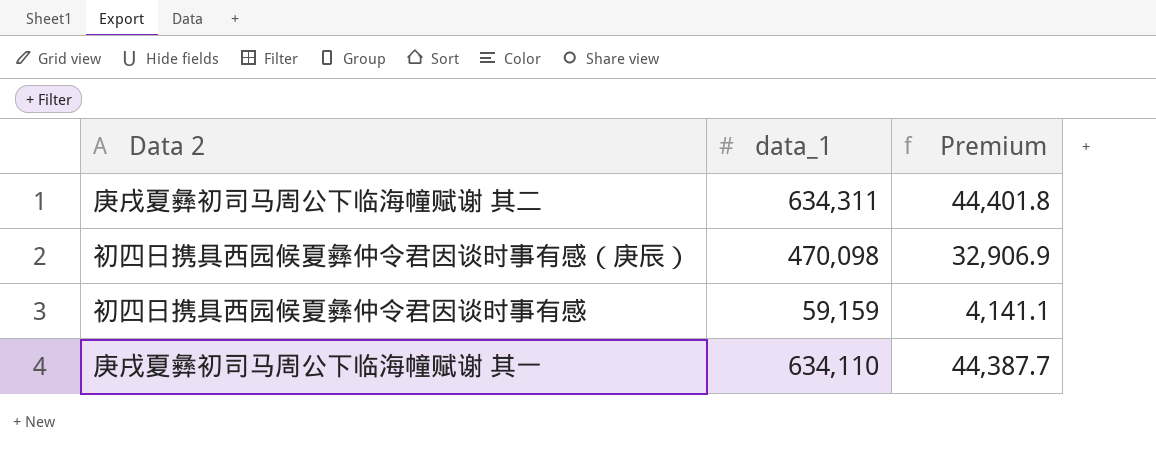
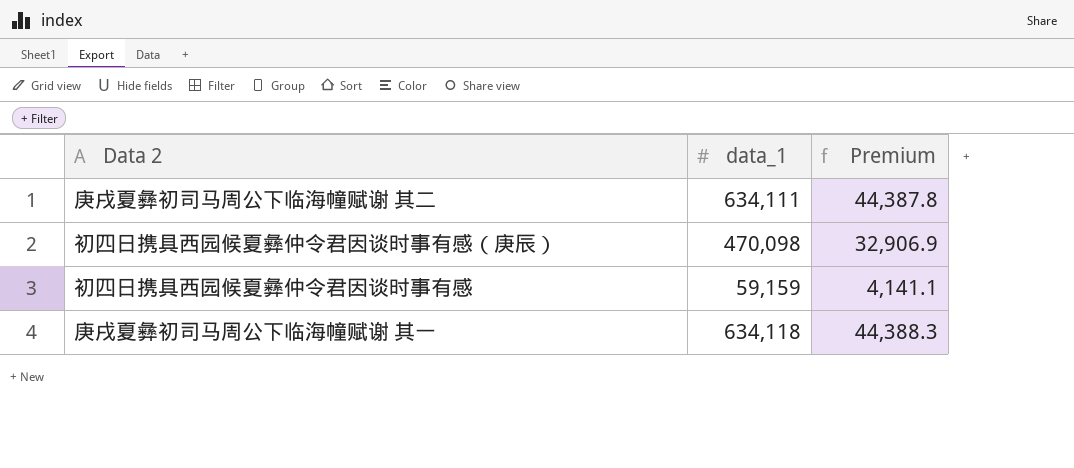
庚戌夏彝初司马周公下临海幢赋谢 其二 | data_1: 634,311 -> 634,111
庚戌夏彝初司马周公下临海幢赋谢 其二 | Premium: 44,401.8 -> 44,387.8
庚戌夏彝初司马周公下临海幢赋谢 其一 | data_1: 634,110 -> 634,118
庚戌夏彝初司马周公下临海幢赋谢 其一 | Premium: 44,387.7 -> 44,388.3

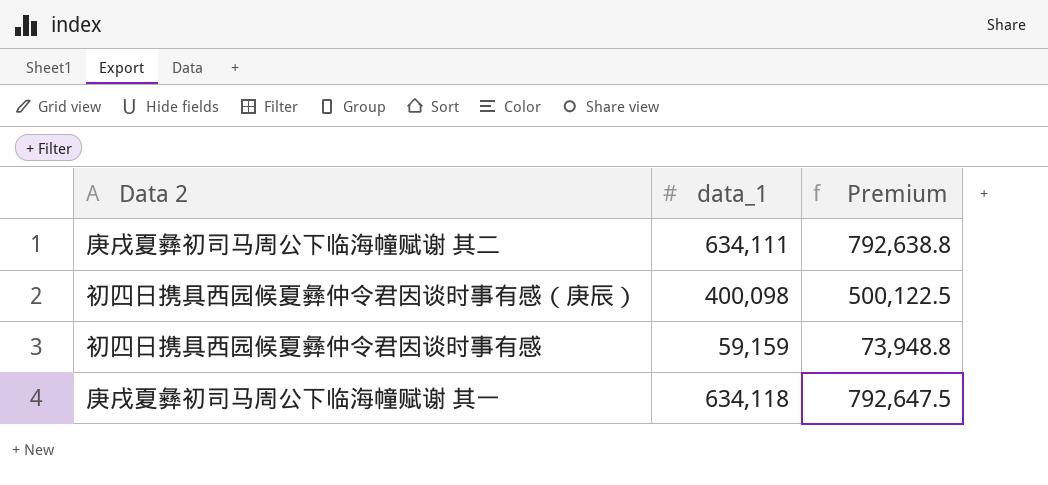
column Premium | formula: [data_1] * 0.07 -> [data_1] * 1.25
初四日携具西园候夏彝仲令君因谈时事有感（庚辰） | data_1: 470,098 -> 400,098

